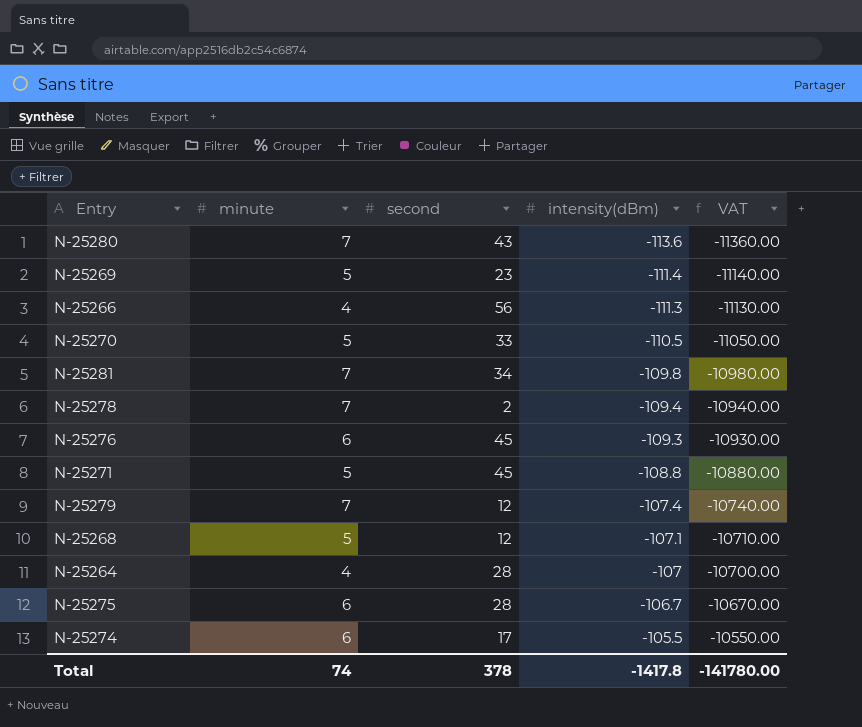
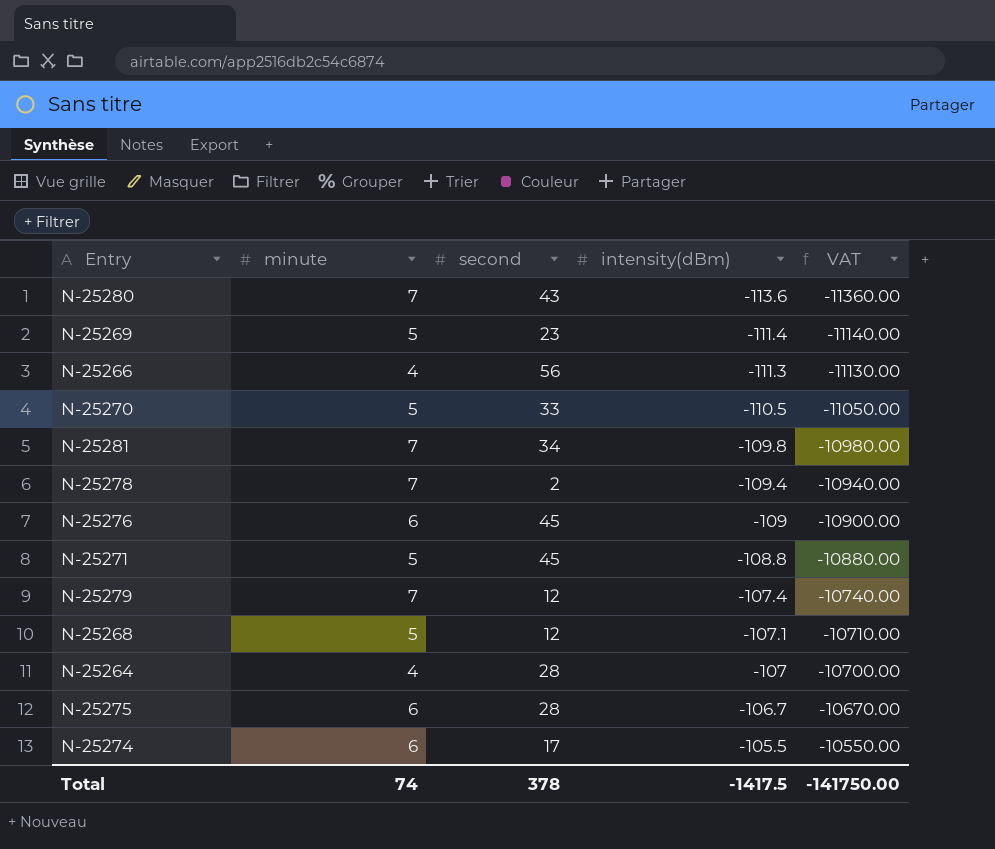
N-25276 | intensity(dBm): -109.3 -> -109
N-25276 | VAT: -10930.00 -> -10900.00
Total | intensity(dBm): -1417.8 -> -1417.5
Total | VAT: -141780.00 -> -141750.00

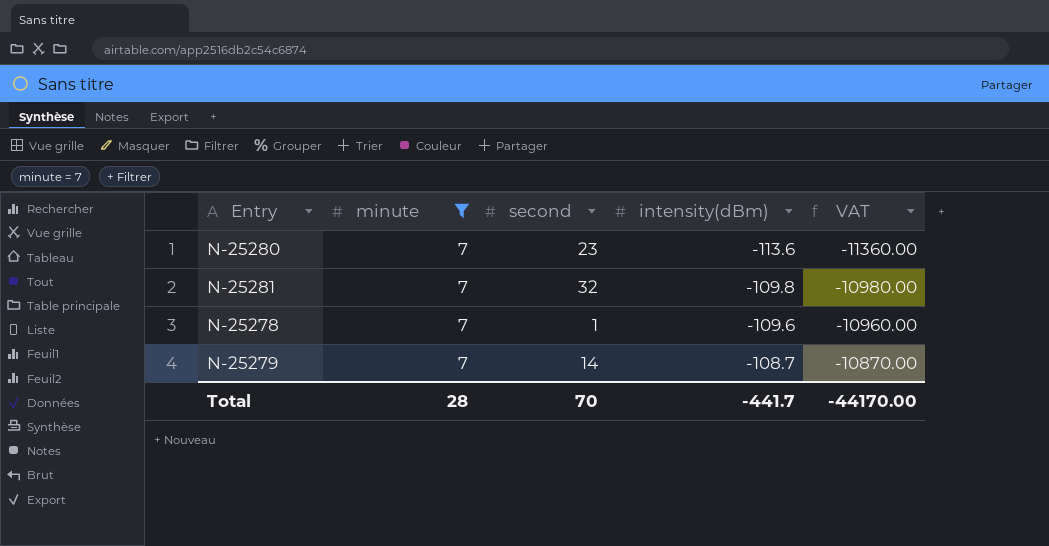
filter: none -> minute = 7
N-25280 | second: 43 -> 23
N-25281 | second: 34 -> 32
N-25278 | second: 2 -> 1
N-25278 | intensity(dBm): -109.4 -> -109.6
N-25278 | VAT: -10940.00 -> -10960.00
N-25279 | second: 12 -> 14
N-25279 | intensity(dBm): -107.4 -> -108.7
N-25279 | VAT: -10740.00 -> -10870.00
Total | minute: 74 -> 28
Total | second: 378 -> 70
Total | intensity(dBm): -1417.5 -> -441.7
Total | VAT: -141750.00 -> -44170.00

